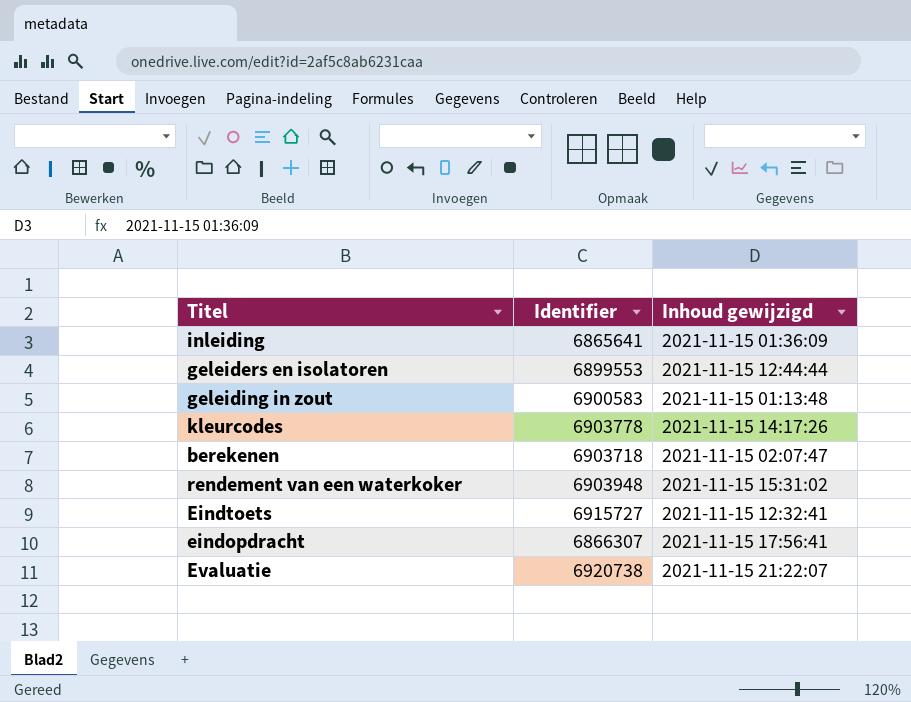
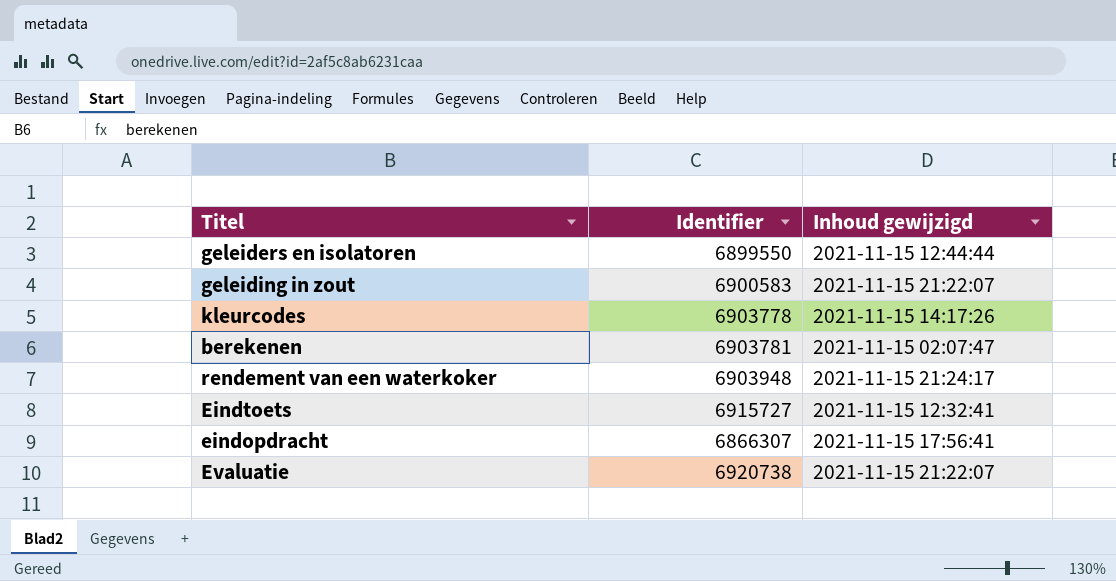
row inleiding: 6865641 | 2021-11-15 01:36:09 -> none
geleiders en isolatoren | Identifier: 6899553 -> 6899550
geleiding in zout | Inhoud gewijzigd: 2021-11-15 01:13:48 -> 2021-11-15 21:22:07
berekenen | Identifier: 6903718 -> 6903781
rendement van een waterkoker | Inhoud gewijzigd: 2021-11-15 15:31:02 -> 2021-11-15 21:24:17

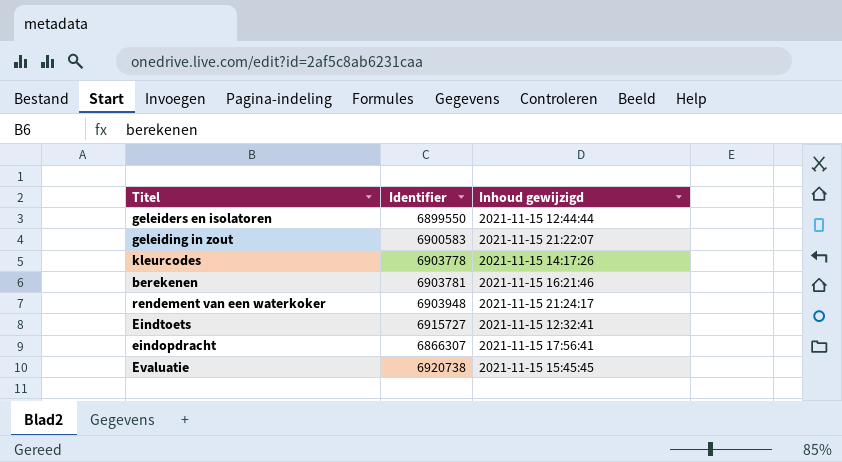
berekenen | Inhoud gewijzigd: 2021-11-15 02:07:47 -> 2021-11-15 16:21:46
Evaluatie | Inhoud gewijzigd: 2021-11-15 21:22:07 -> 2021-11-15 15:45:45

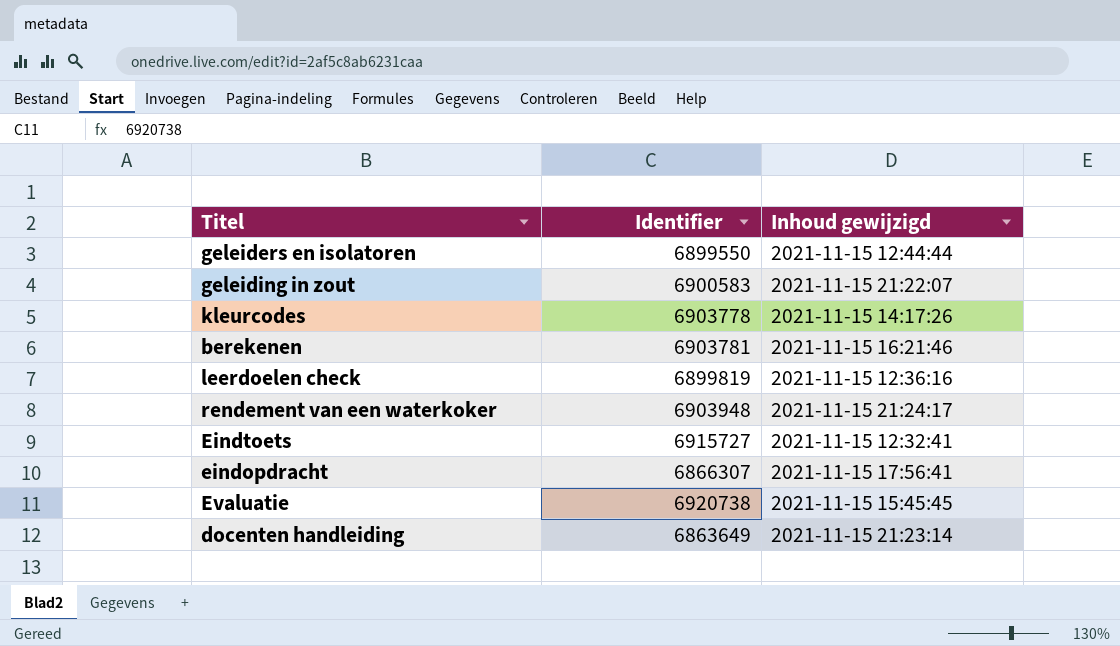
row leerdoelen check: none -> 6899819 | 2021-11-15 12:36:16
row docenten handleiding: none -> 6863649 | 2021-11-15 21:23:14

